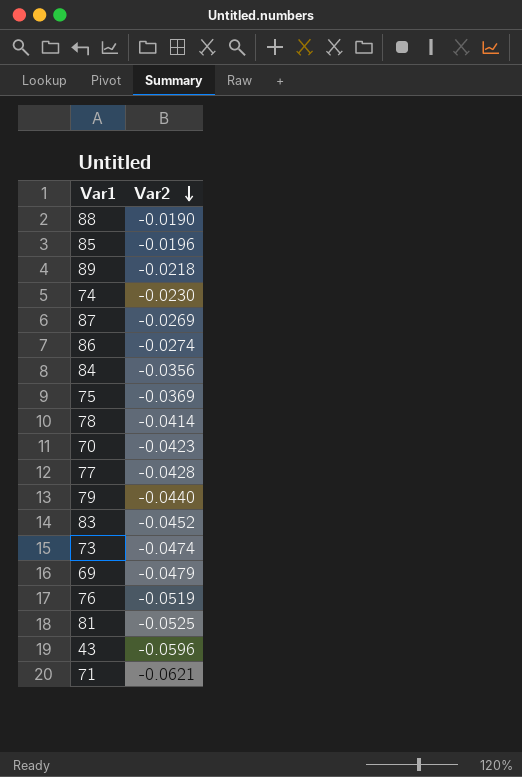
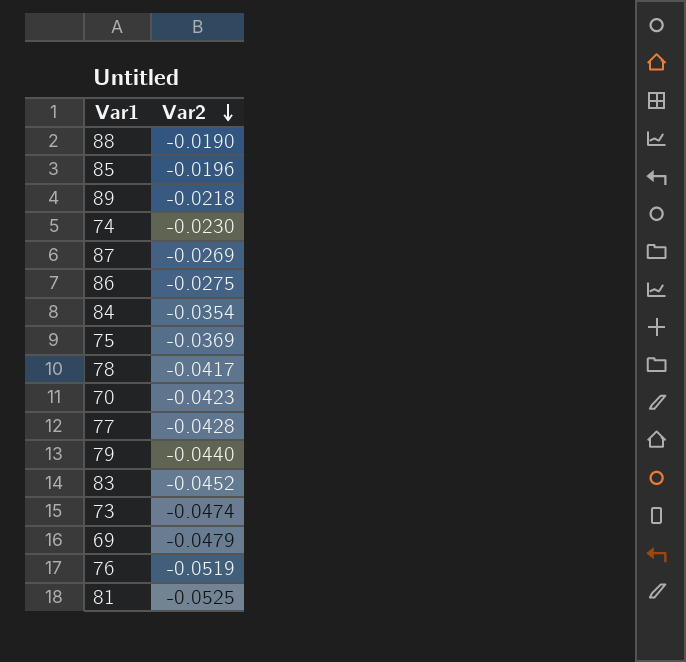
row 43: -0.0596 -> none
row 71: -0.0621 -> none
86 | Var2: -0.0274 -> -0.0275
84 | Var2: -0.0356 -> -0.0354
78 | Var2: -0.0414 -> -0.0417

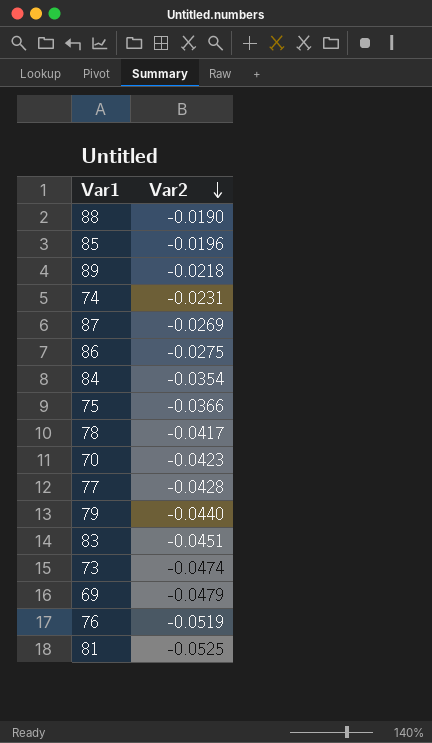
74 | Var2: -0.0230 -> -0.0231
75 | Var2: -0.0369 -> -0.0366
83 | Var2: -0.0452 -> -0.0451

